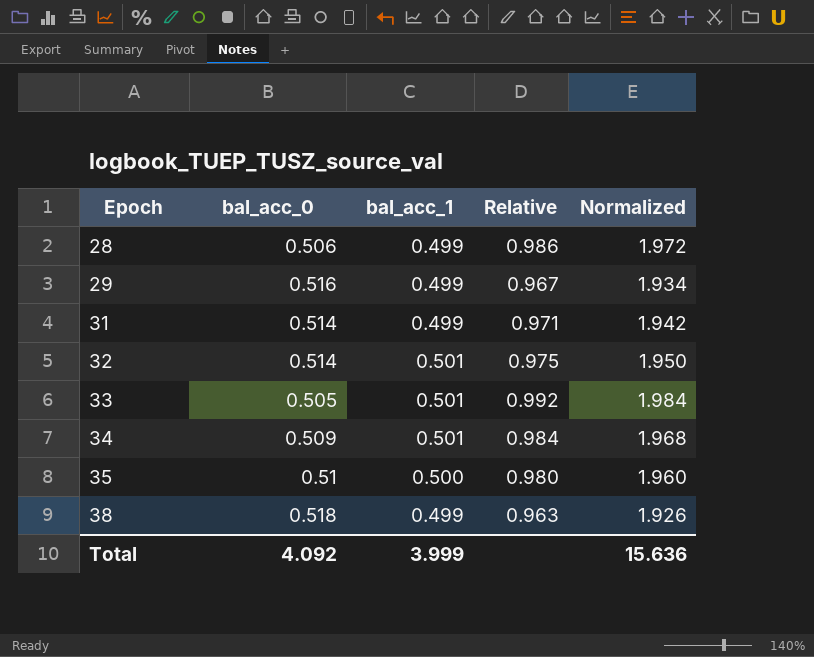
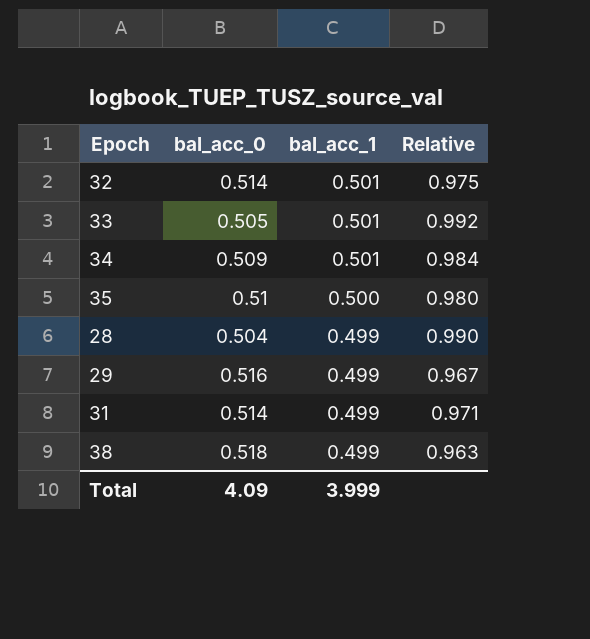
row order: Epoch ascending -> bal_acc_1 descending
column Normalized | formula: [Relative] * 2 -> none
28 | bal_acc_0: 0.506 -> 0.504
28 | Relative: 0.986 -> 0.990
Total | bal_acc_0: 4.092 -> 4.09

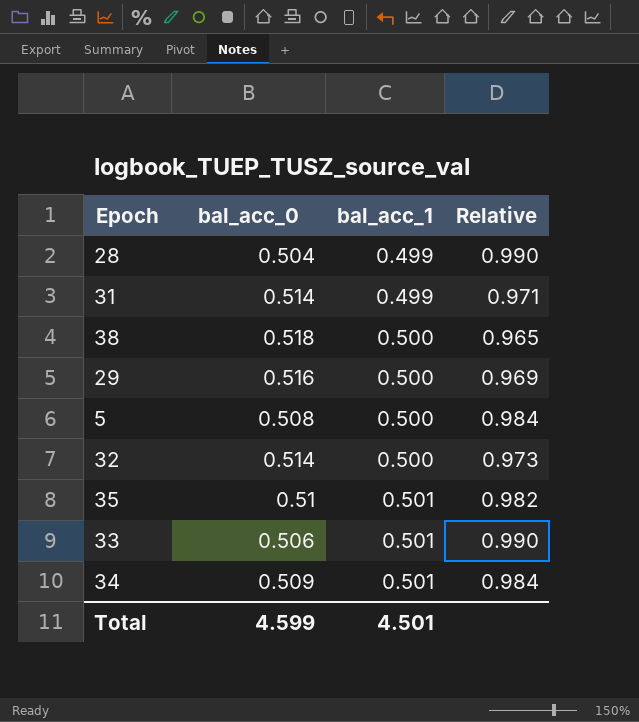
row order: bal_acc_1 descending -> bal_acc_1 ascending
38 | bal_acc_1: 0.499 -> 0.500
38 | Relative: 0.963 -> 0.965
29 | bal_acc_1: 0.499 -> 0.500
29 | Relative: 0.967 -> 0.969
row 5: none -> 0.508 | 0.500 | 0.984
32 | bal_acc_1: 0.501 -> 0.500
32 | Relative: 0.975 -> 0.973
35 | bal_acc_1: 0.500 -> 0.501
35 | Relative: 0.980 -> 0.982
33 | bal_acc_0: 0.505 -> 0.506
33 | Relative: 0.992 -> 0.990
Total | bal_acc_0: 4.09 -> 4.599
Total | bal_acc_1: 3.999 -> 4.501

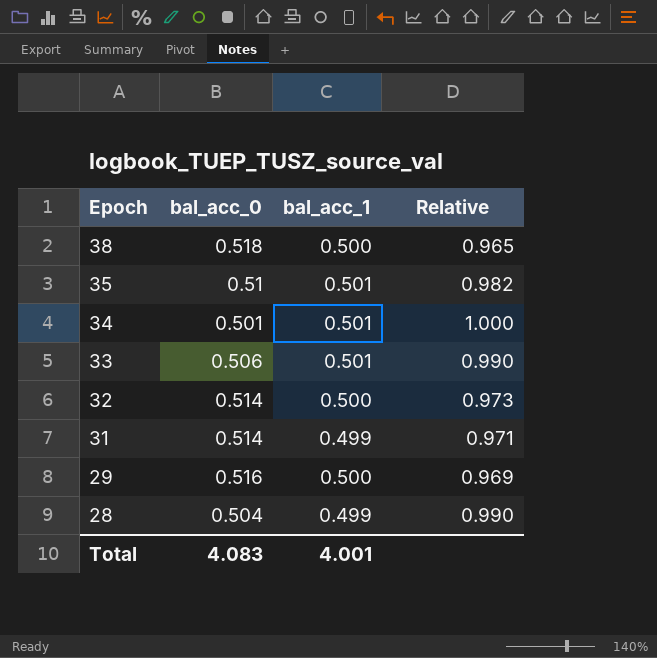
row order: bal_acc_1 ascending -> Epoch descending
row 5: 0.508 | 0.500 | 0.984 -> none
34 | bal_acc_0: 0.509 -> 0.501
34 | Relative: 0.984 -> 1.000
Total | bal_acc_0: 4.599 -> 4.083
Total | bal_acc_1: 4.501 -> 4.001

